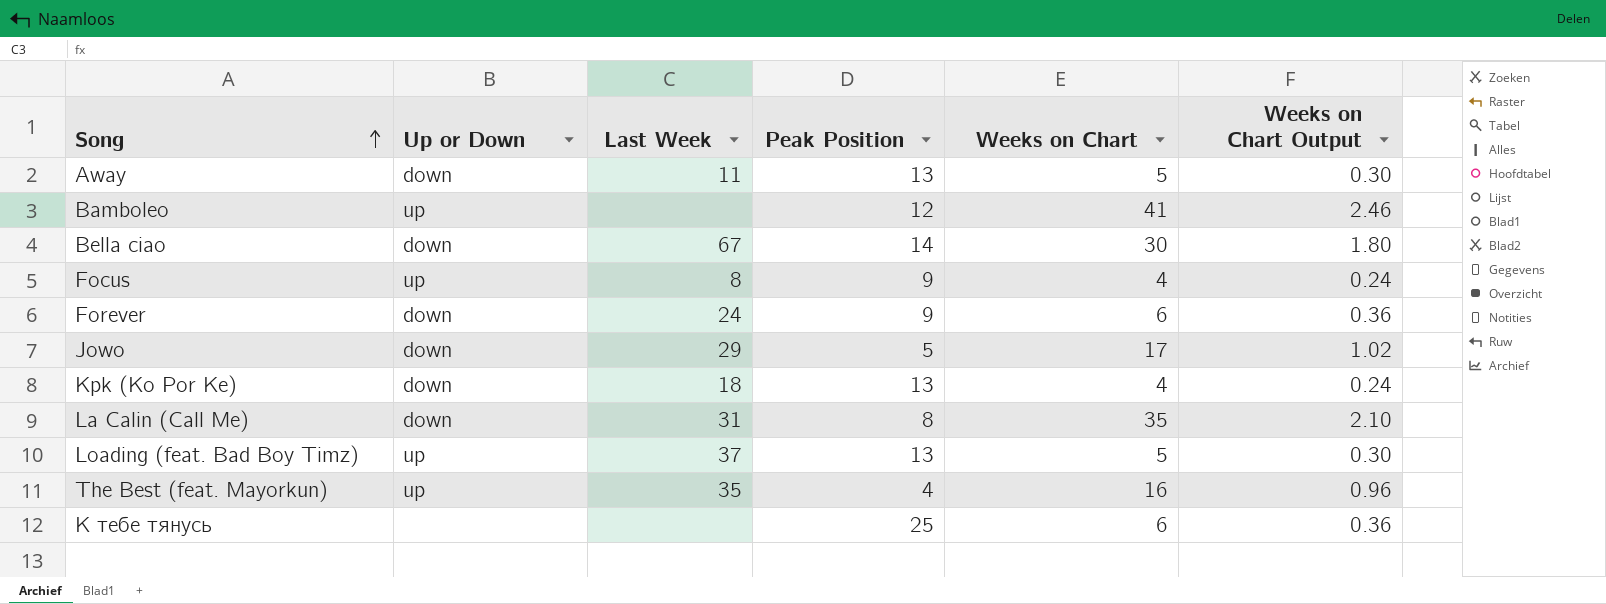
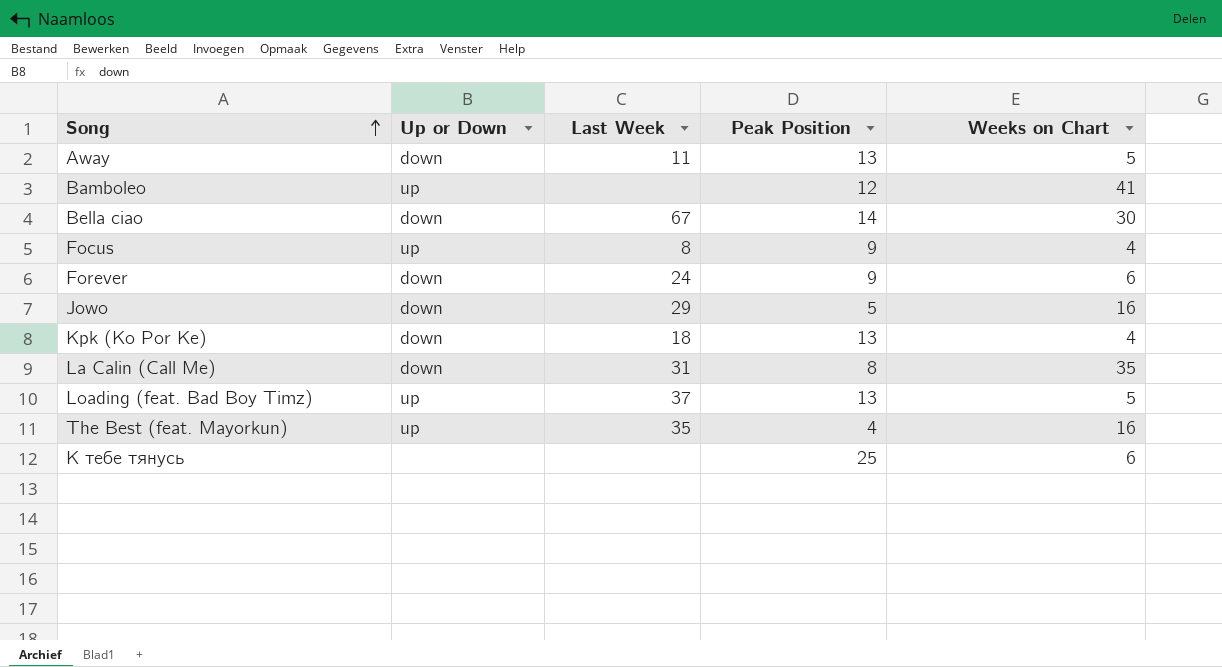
column Weeks on Chart Output | formula: [Weeks on Chart] * 0.06 -> none
Jowo | Weeks on Chart: 17 -> 16

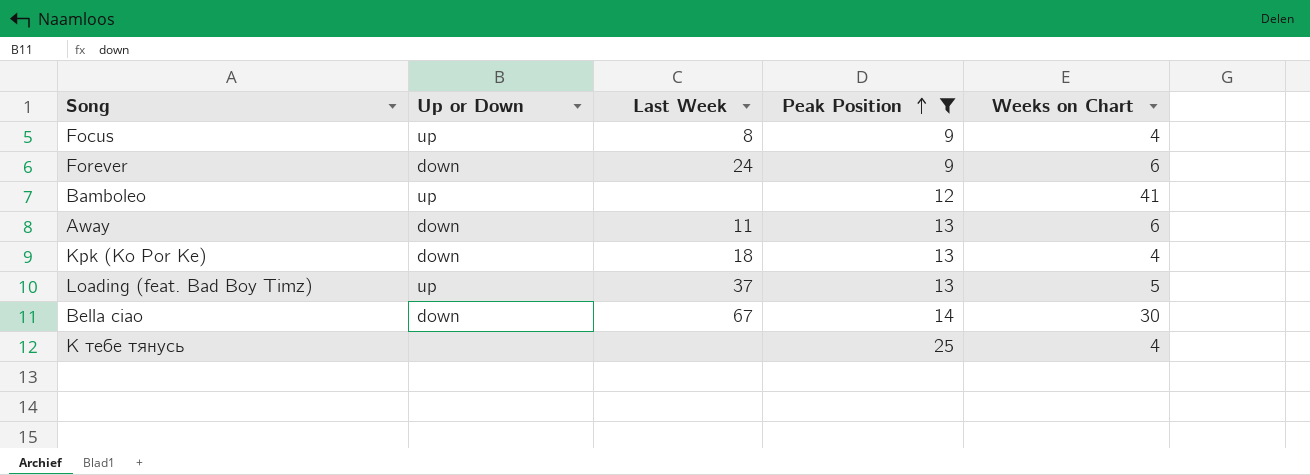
filter: none -> Peak Position >= 9
row order: Song ascending -> Peak Position ascending
Away | Weeks on Chart: 5 -> 6
К тебе тянусь | Weeks on Chart: 6 -> 4

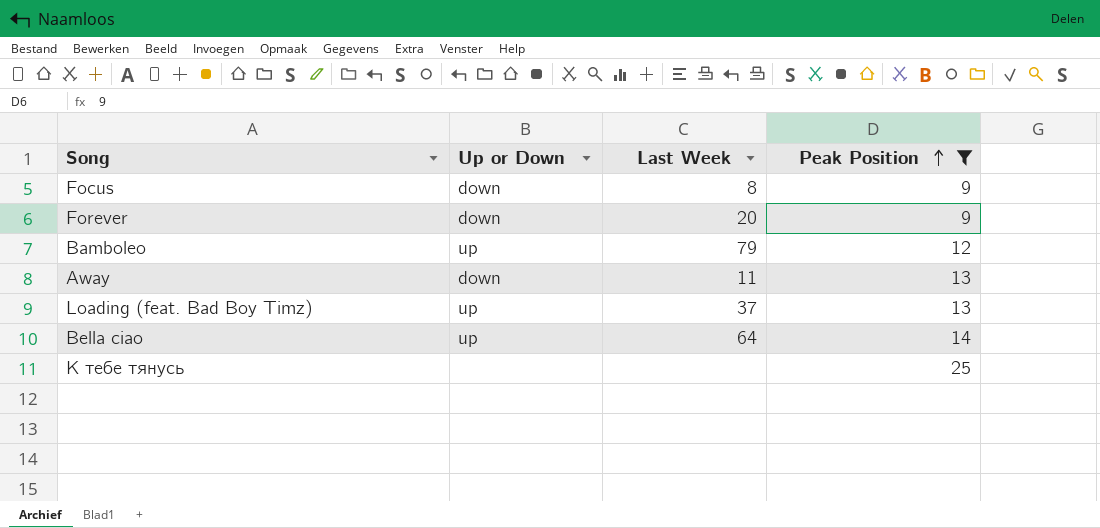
column Weeks on Chart | position: 5 -> none
row Kpk (Ko Por Ke): down | 18 | 13 | 4 -> none
Focus | Up or Down: up -> down
Forever | Last Week: 24 -> 20
Bamboleo | Last Week: none -> 79
Bella ciao | Up or Down: down -> up
Bella ciao | Last Week: 67 -> 64

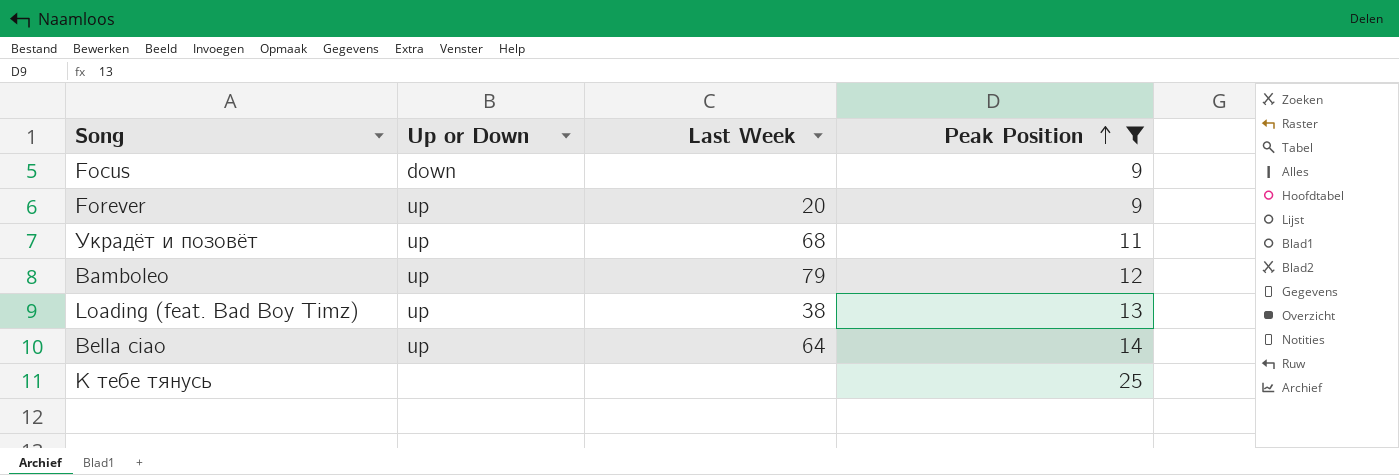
row Away: down | 11 | 13 -> none
Focus | Last Week: 8 -> none
Forever | Up or Down: down -> up
row Украдёт и позовёт: none -> up | 68 | 11
Loading (feat. Bad Boy Timz) | Last Week: 37 -> 38

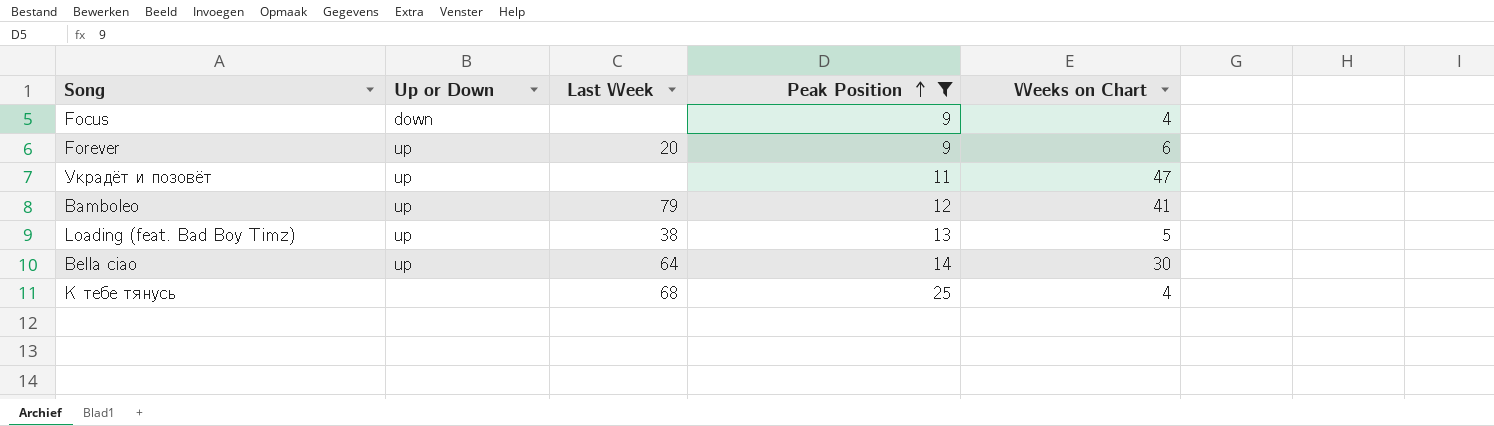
column Weeks on Chart | position: none -> 5
Украдёт и позовёт | Last Week: 68 -> none
К тебе тянусь | Last Week: none -> 68

